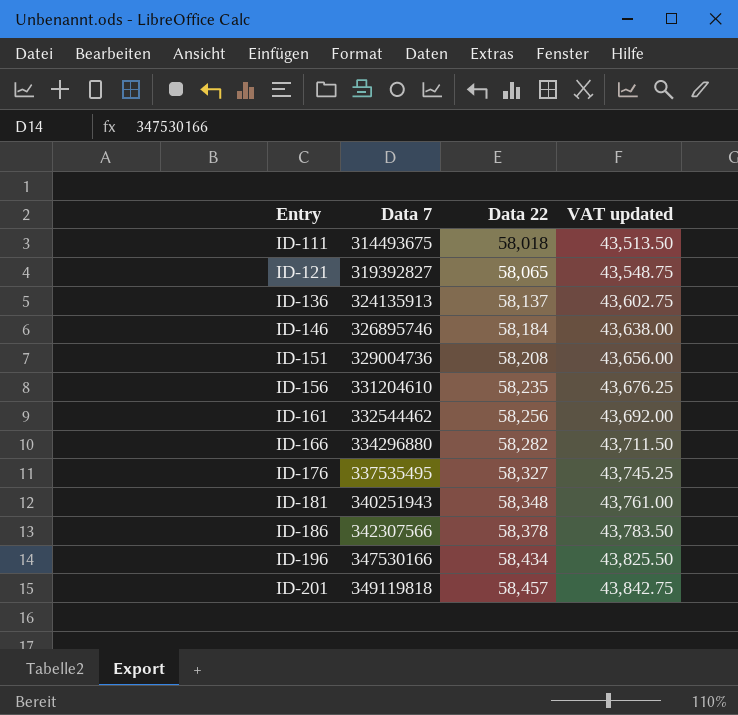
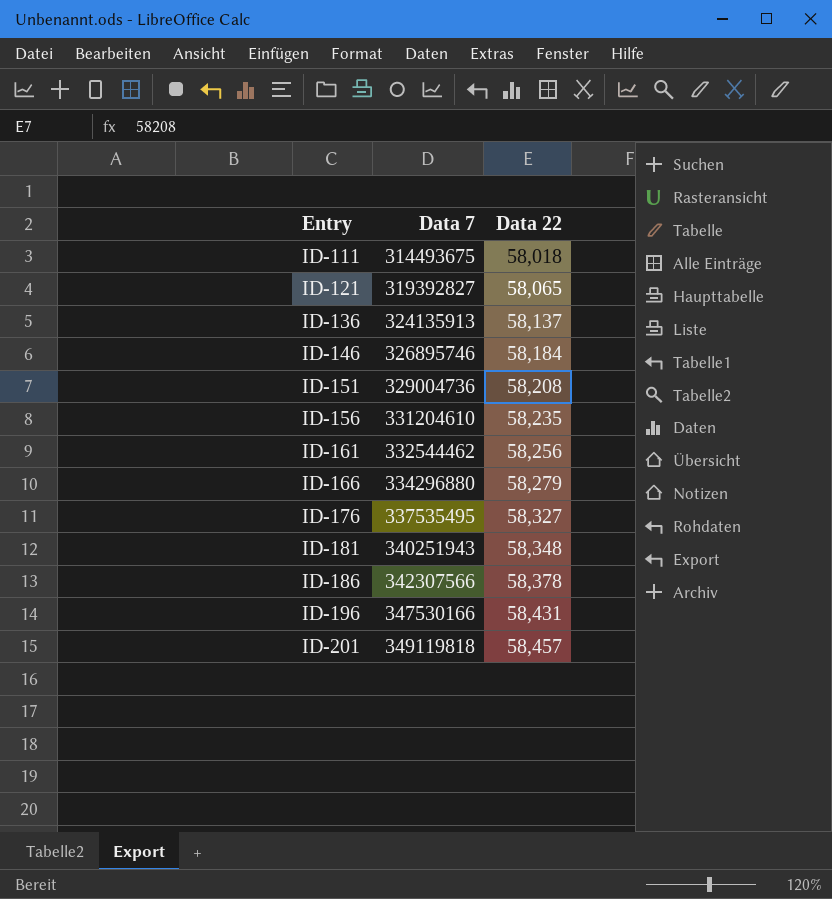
column VAT updated | formula: [Data 22] * 0.75 -> none
ID-166 | Data 22: 58,282 -> 58,279
ID-196 | Data 22: 58,434 -> 58,431

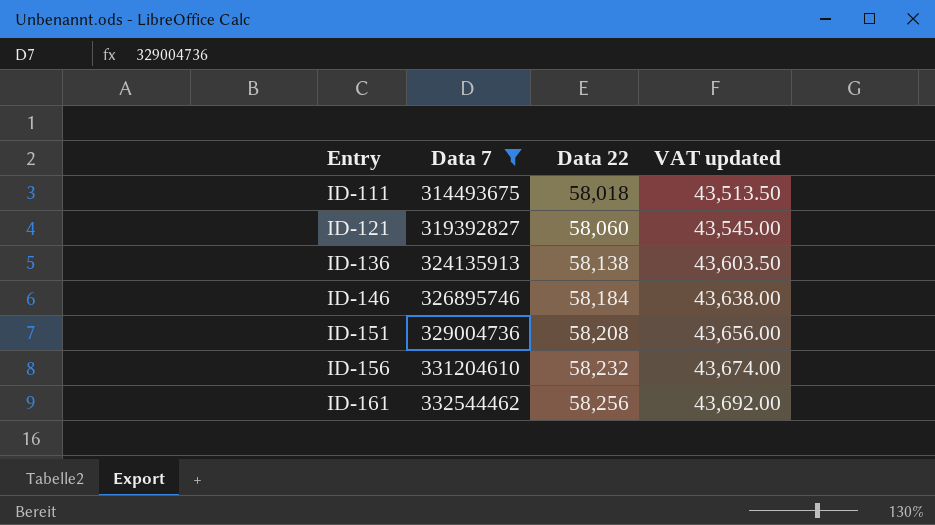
filter: none -> Data 7 <= 332544462
column VAT updated | formula: none -> [Data 22] * 0.75
ID-121 | Data 22: 58,065 -> 58,060
ID-136 | Data 22: 58,137 -> 58,138
ID-156 | Data 22: 58,235 -> 58,232

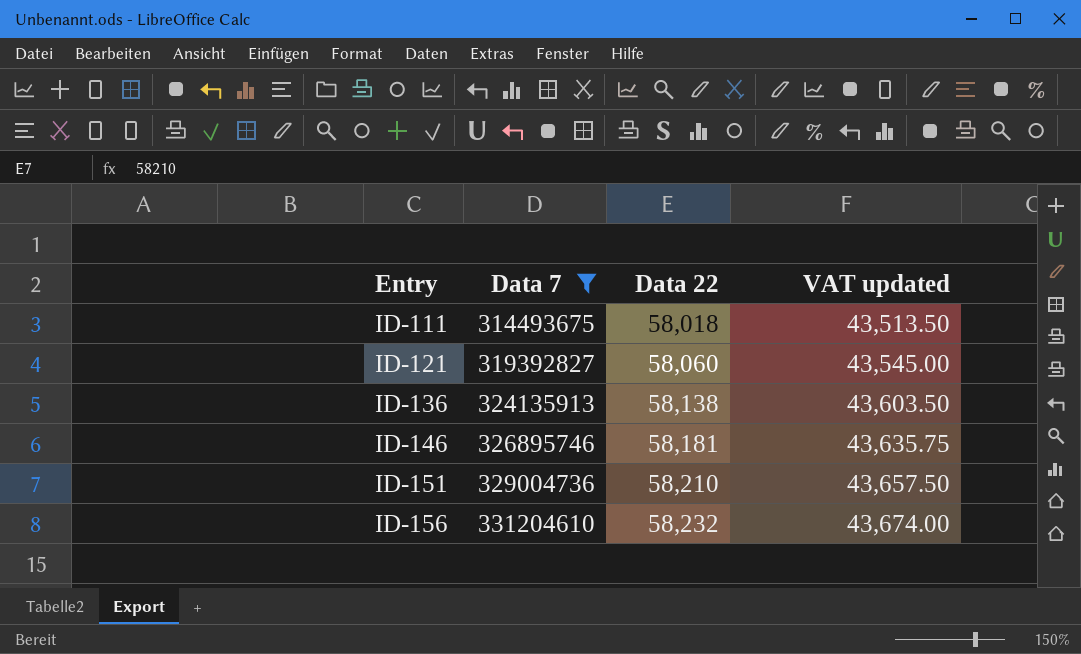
row ID-161: 332544462 | 58,256 | 43,692.00 -> none
ID-146 | Data 22: 58,184 -> 58,181
ID-146 | VAT updated: 43,638.00 -> 43,635.75
ID-151 | Data 22: 58,208 -> 58,210
ID-151 | VAT updated: 43,656.00 -> 43,657.50

